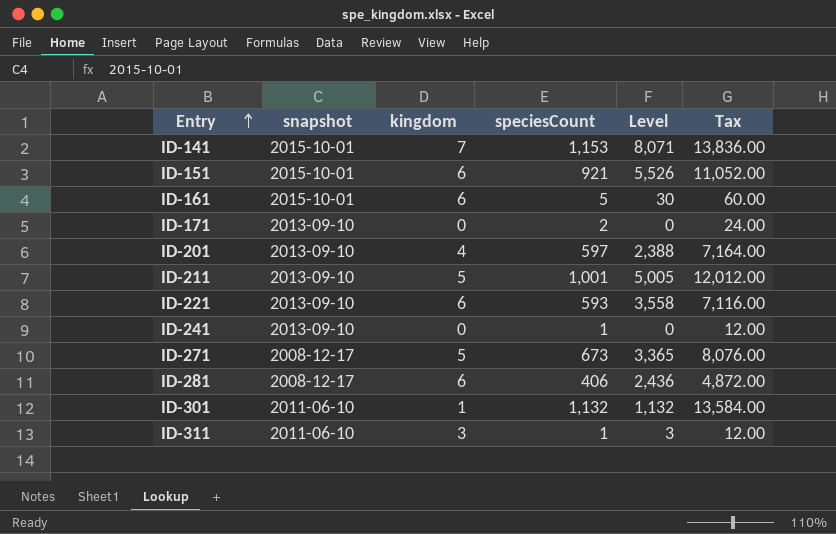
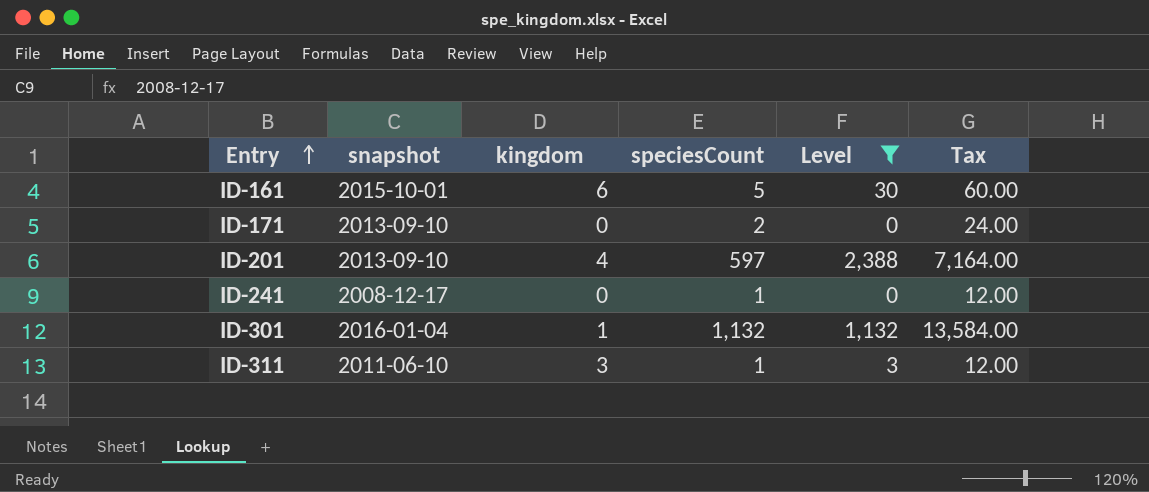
filter: none -> Level <= 2,388
ID-241 | snapshot: 2013-09-10 -> 2008-12-17
ID-301 | snapshot: 2011-06-10 -> 2016-01-04

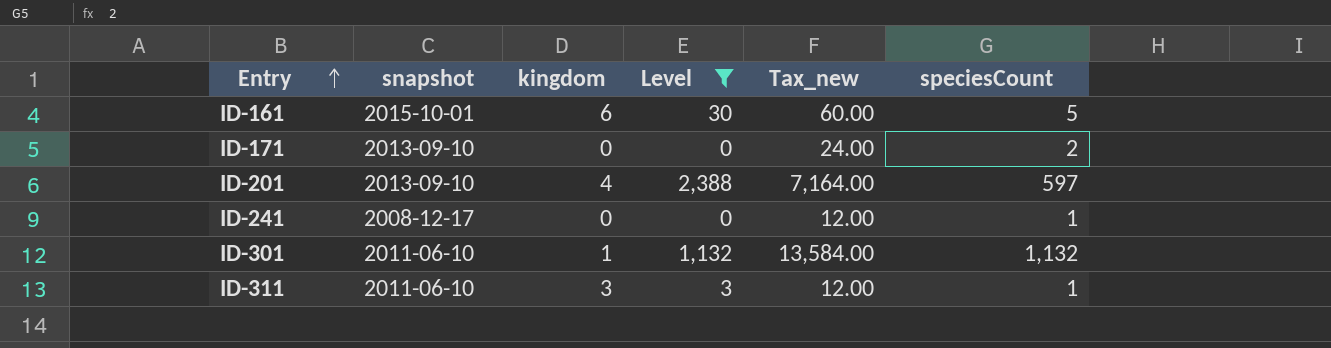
column name: Tax -> Tax_new
column speciesCount | position: 4 -> 6
ID-301 | snapshot: 2016-01-04 -> 2011-06-10

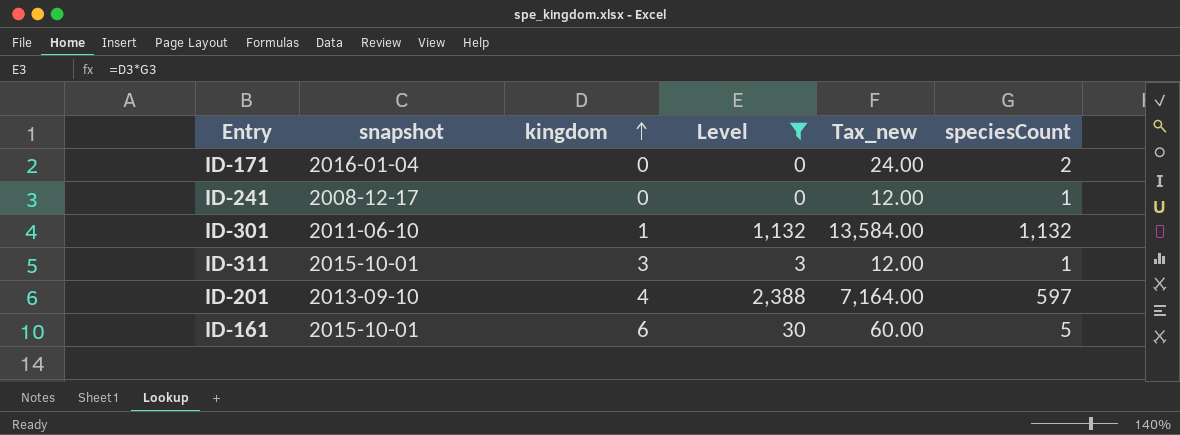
row order: Entry ascending -> kingdom ascending
ID-171 | snapshot: 2013-09-10 -> 2016-01-04
ID-311 | snapshot: 2011-06-10 -> 2015-10-01

